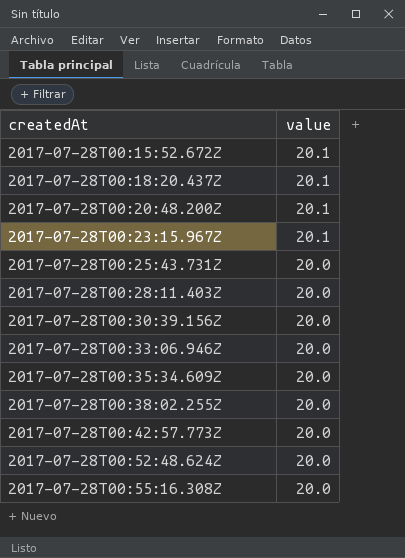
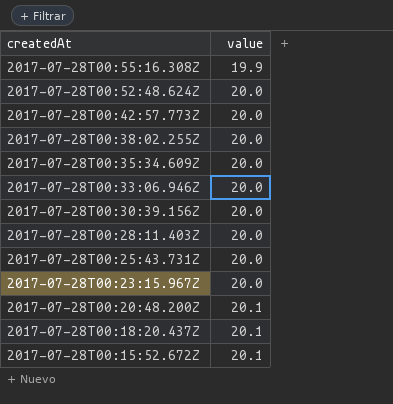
row order: createdAt ascending -> createdAt descending
2017-07-28T00:55:16.308Z | value: 20.0 -> 19.9
2017-07-28T00:23:15.967Z | value: 20.1 -> 20.0

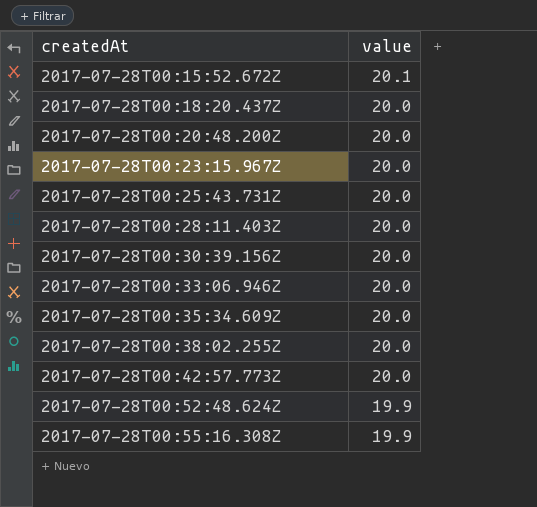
row order: createdAt descending -> createdAt ascending
2017-07-28T00:18:20.437Z | value: 20.1 -> 20.0
2017-07-28T00:20:48.200Z | value: 20.1 -> 20.0
2017-07-28T00:52:48.624Z | value: 20.0 -> 19.9

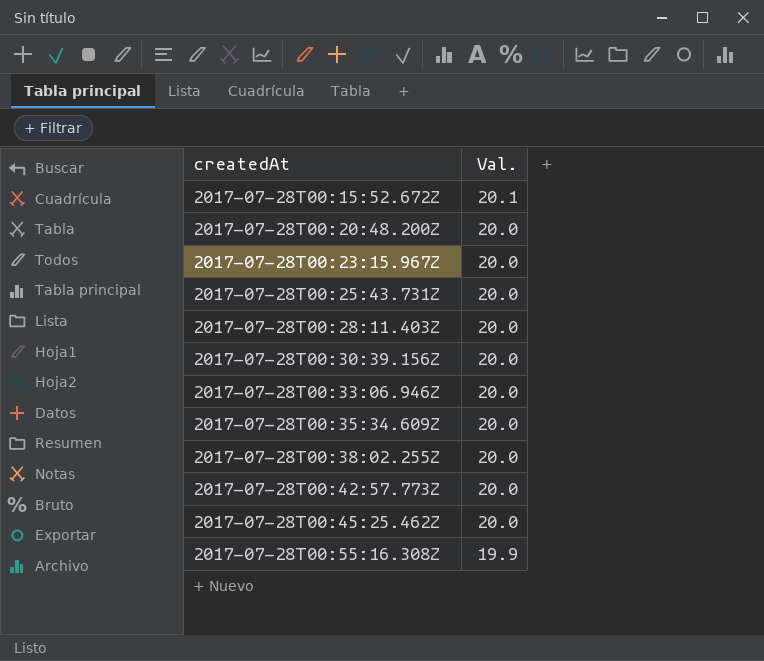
column name: value -> Val.
row 2017-07-28T00:18:20.437Z: 20.0 -> none
row 2017-07-28T00:52:48.624Z: 19.9 -> none
row 2017-07-28T00:45:25.462Z: none -> 20.0

